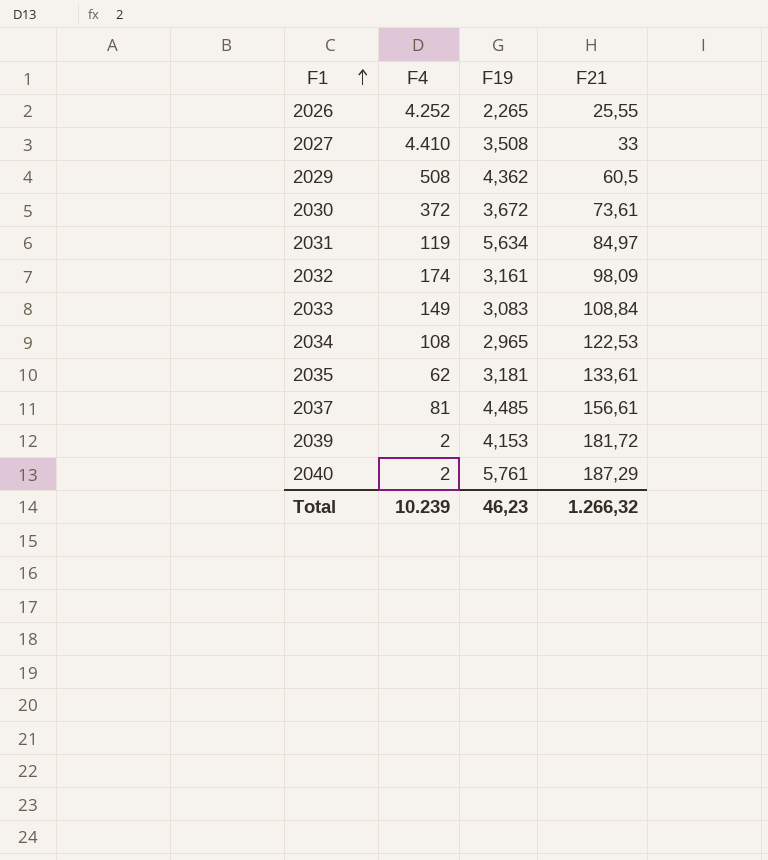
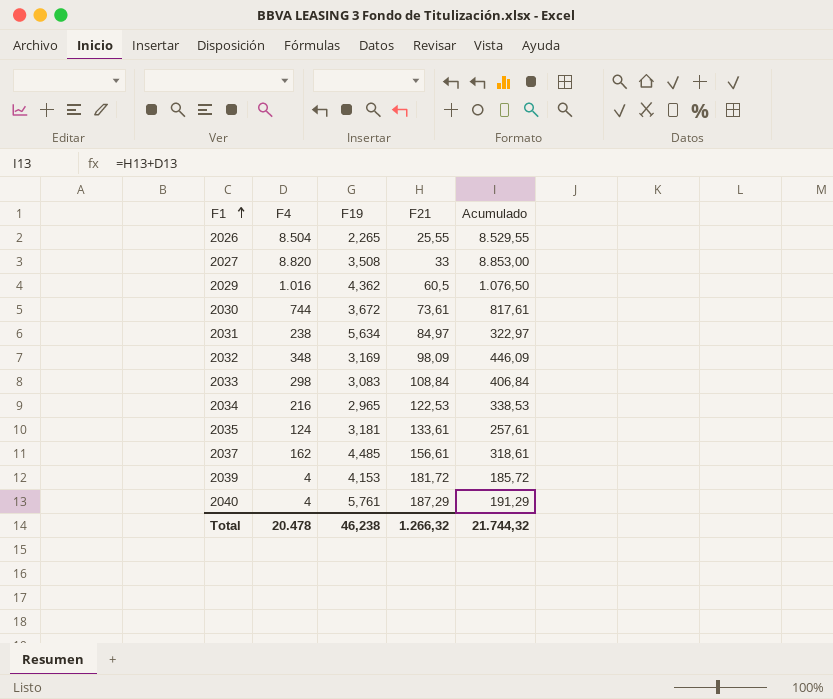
column Acumulado | formula: none -> [F4] + [F21]
2026 | F4: 4.252 -> 8.504
2027 | F4: 4.410 -> 8.820
2029 | F4: 508 -> 1.016
2030 | F4: 372 -> 744
2031 | F4: 119 -> 238
2032 | F4: 174 -> 348
2032 | F19: 3,161 -> 3,169
2033 | F4: 149 -> 298
2034 | F4: 108 -> 216
2035 | F4: 62 -> 124
2037 | F4: 81 -> 162
2039 | F4: 2 -> 4
2040 | F4: 2 -> 4
Total | F4: 10.239 -> 20.478
Total | F19: 46,23 -> 46,238

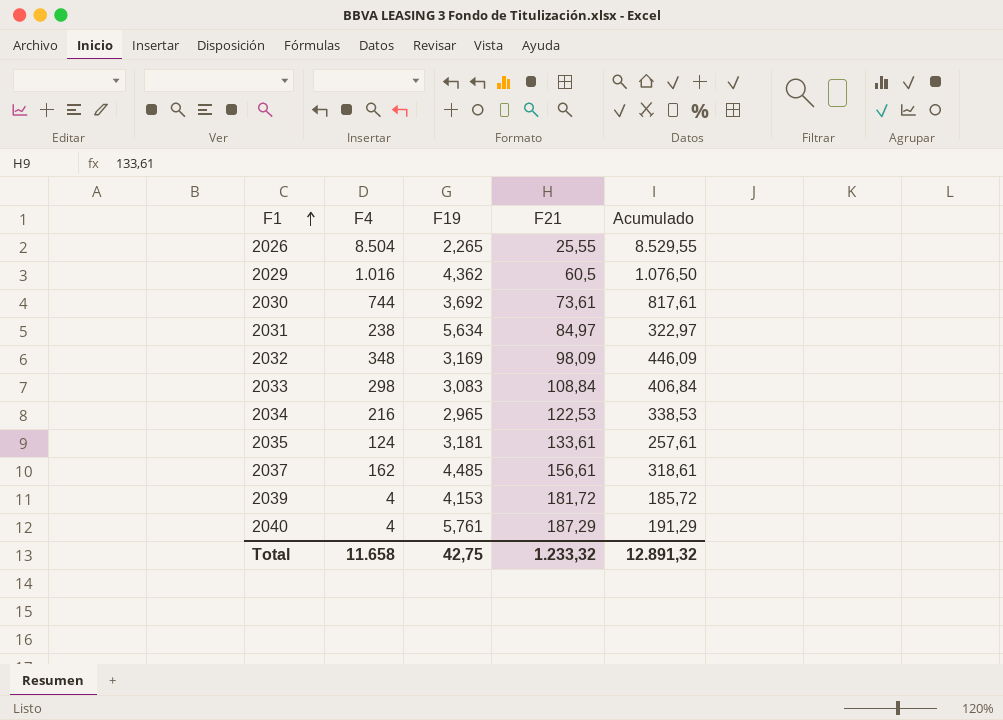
row 2027: 8.820 | 3,508 | 33 | 8.853,00 -> none
2030 | F19: 3,672 -> 3,692
Total | F4: 20.478 -> 11.658
Total | F19: 46,238 -> 42,75
Total | F21: 1.266,32 -> 1.233,32
Total | Acumulado: 21.744,32 -> 12.891,32

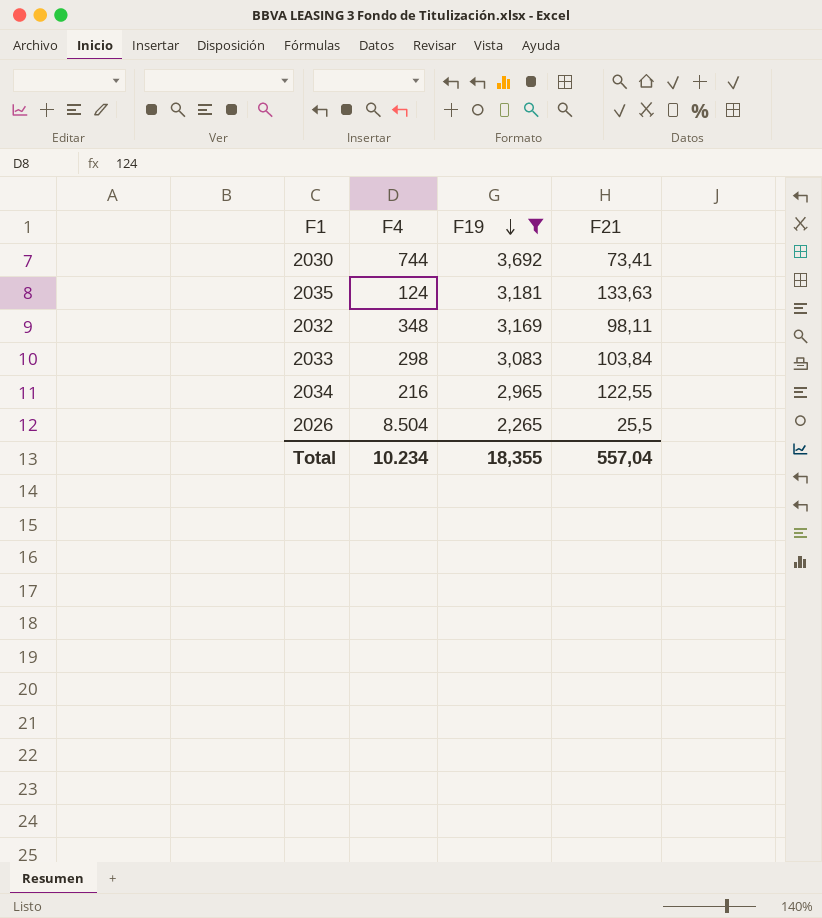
filter: none -> F19 <= 3,692
row order: F1 ascending -> F19 descending
column Acumulado | formula: [F4] + [F21] -> none
2030 | F21: 73,61 -> 73,41
2035 | F21: 133,61 -> 133,63
2032 | F21: 98,09 -> 98,11
2033 | F21: 108,84 -> 103,84
2034 | F21: 122,53 -> 122,55
2026 | F21: 25,55 -> 25,5
Total | F4: 11.658 -> 10.234
Total | F19: 42,75 -> 18,355
Total | F21: 1.233,32 -> 557,04

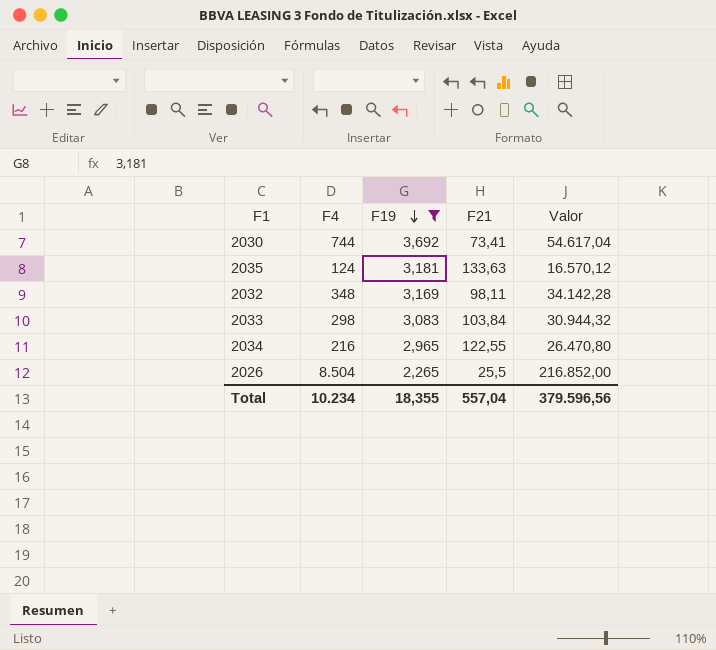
column Valor | formula: none -> [F4] * [F21]

